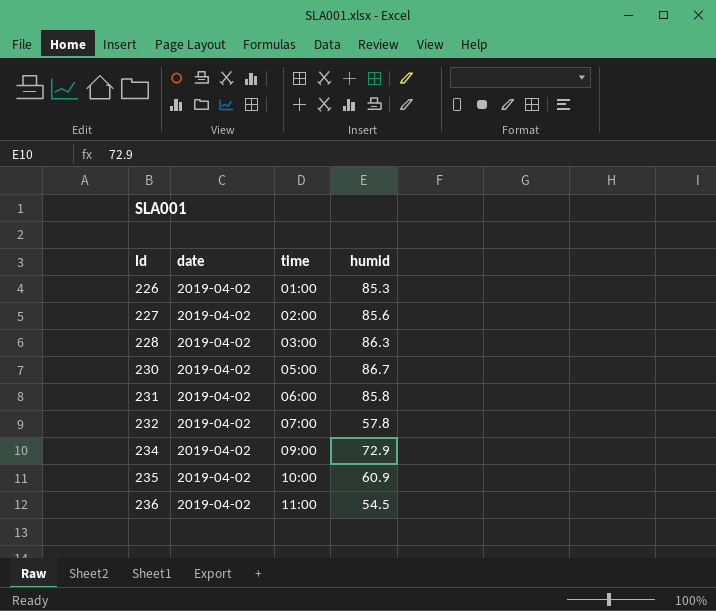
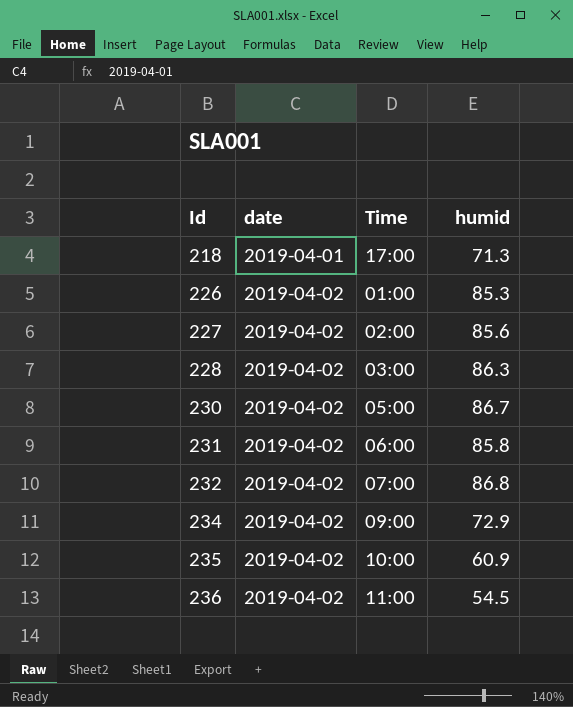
column name: time -> Time
row 218: none -> 2019-04-01 | 17:00 | 71.3
232 | humid: 57.8 -> 86.8

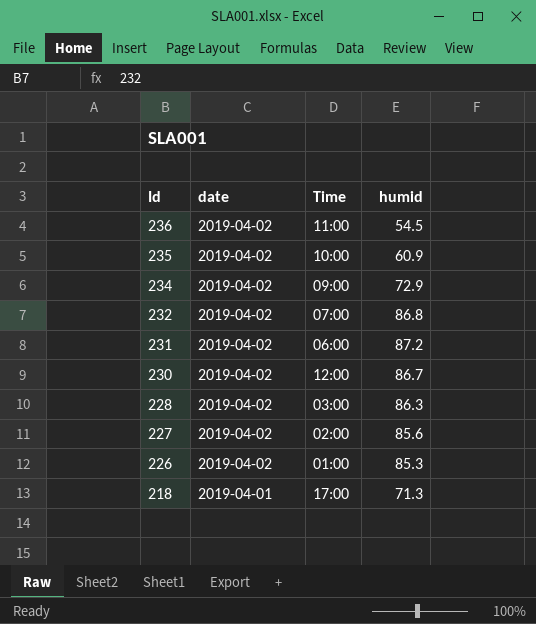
row order: Id ascending -> Id descending
231 | humid: 85.8 -> 87.2
230 | Time: 05:00 -> 12:00

